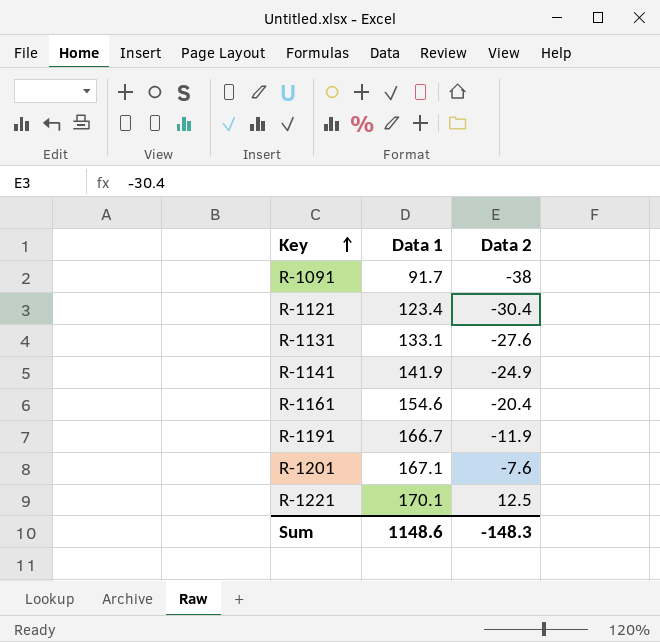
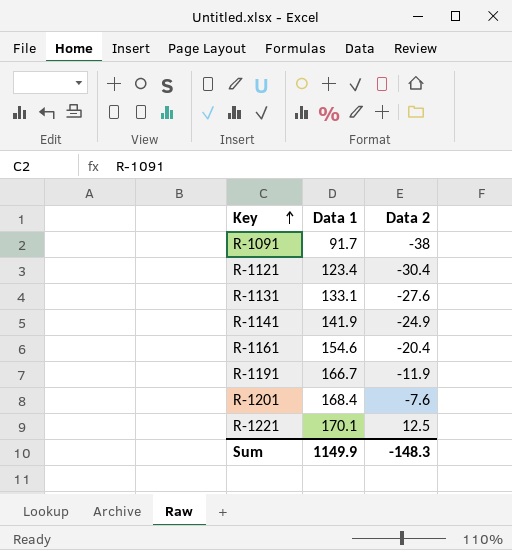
R-1201 | Data 1: 167.1 -> 168.4
Sum | Data 1: 1148.6 -> 1149.9

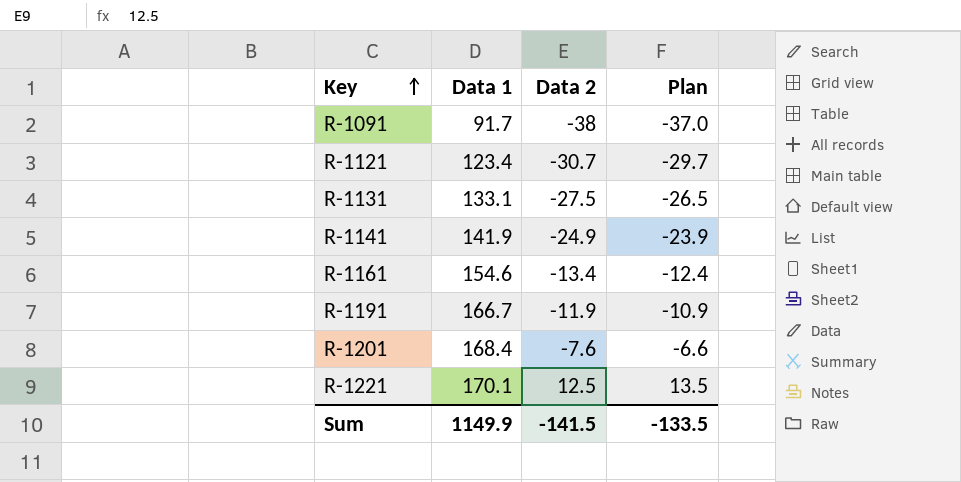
column Plan | formula: none -> [Data 2] + 1
R-1121 | Data 2: -30.4 -> -30.7
R-1131 | Data 2: -27.6 -> -27.5
R-1161 | Data 2: -20.4 -> -13.4
Sum | Data 2: -148.3 -> -141.5

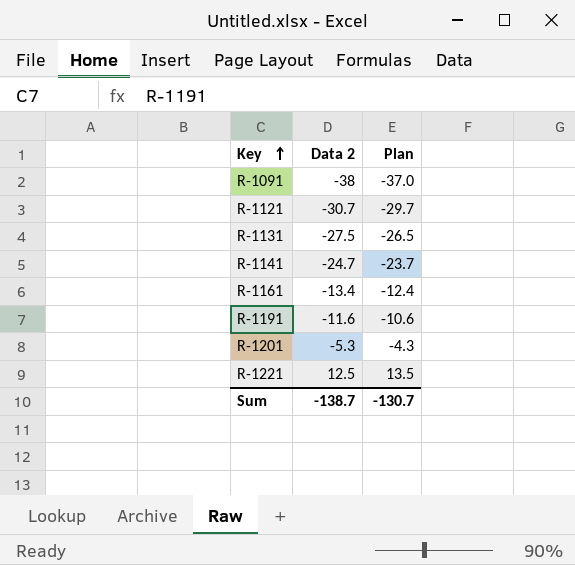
column Data 1 | position: 2 -> none
R-1141 | Data 2: -24.9 -> -24.7
R-1141 | Plan: -23.9 -> -23.7
R-1191 | Data 2: -11.9 -> -11.6
R-1191 | Plan: -10.9 -> -10.6
R-1201 | Data 2: -7.6 -> -5.3
R-1201 | Plan: -6.6 -> -4.3
Sum | Data 2: -141.5 -> -138.7
Sum | Plan: -133.5 -> -130.7

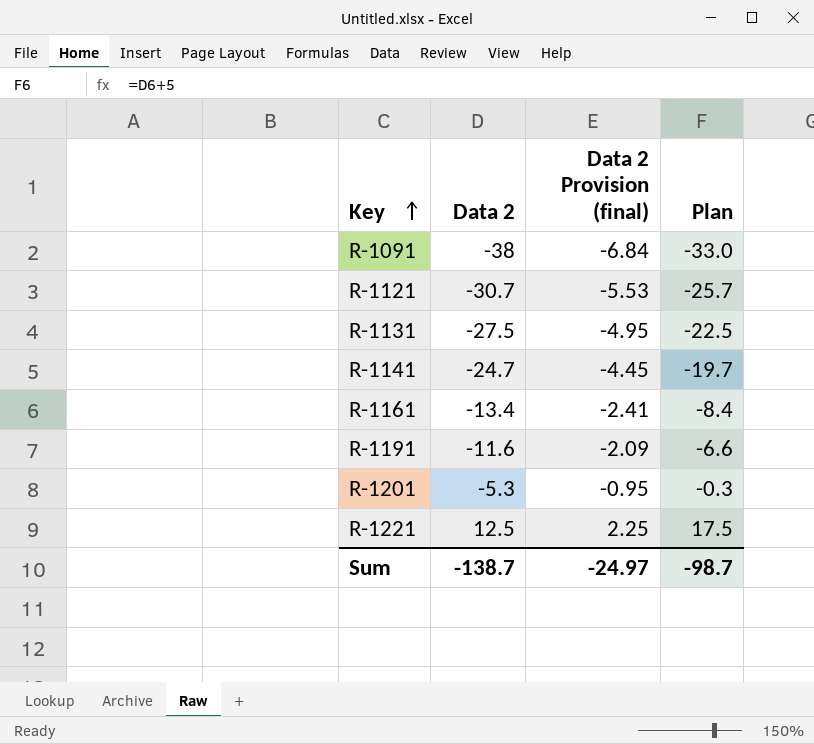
column Data 2 Provision (final) | formula: none -> [Data 2] * 0.18
column Plan | formula: [Data 2] + 1 -> [Data 2] + 5
Sum | Plan: -130.7 -> -98.7

